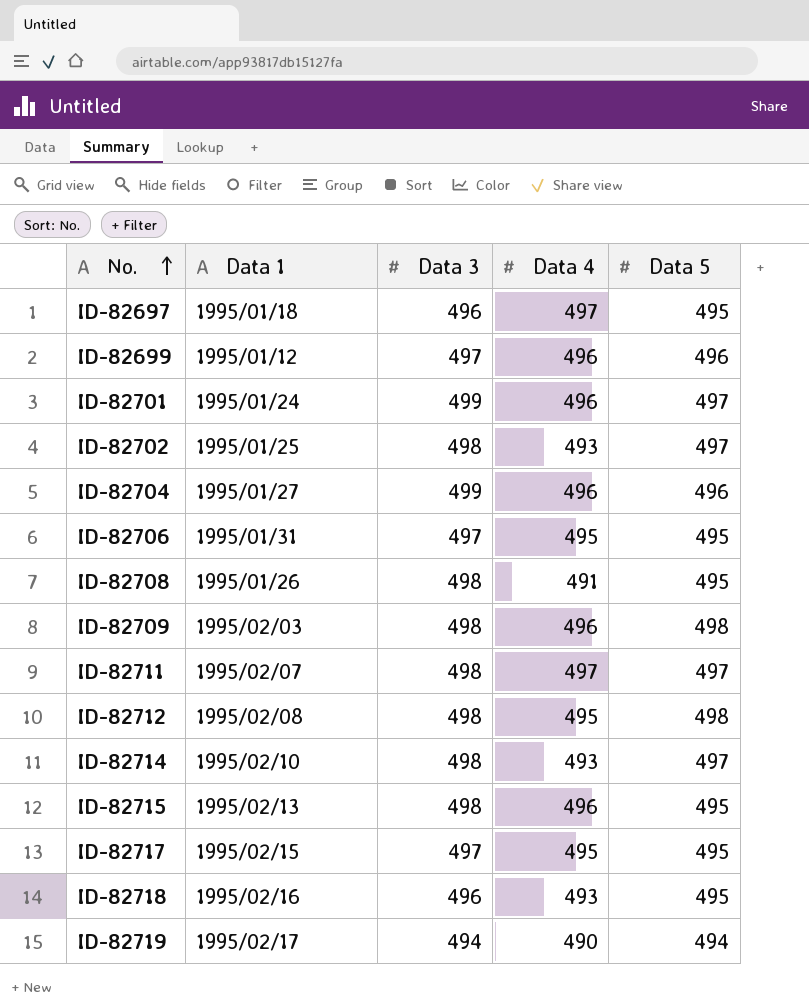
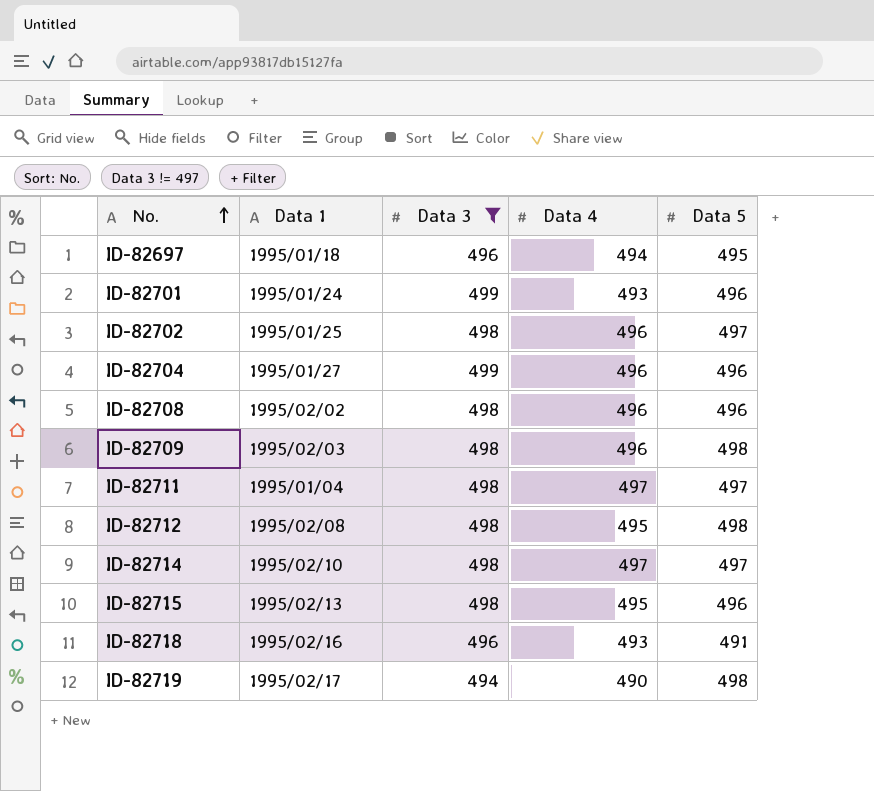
filter: none -> Data 3 != 497
ID-82697 | Data 4: 497 -> 494
ID-82701 | Data 4: 496 -> 493
ID-82701 | Data 5: 497 -> 496
ID-82702 | Data 4: 493 -> 496
ID-82708 | Data 1: 1995/01/26 -> 1995/02/02
ID-82708 | Data 4: 491 -> 496
ID-82708 | Data 5: 495 -> 496
ID-82711 | Data 1: 1995/02/07 -> 1995/01/04
ID-82714 | Data 4: 493 -> 497
ID-82715 | Data 4: 496 -> 495
ID-82715 | Data 5: 495 -> 496
ID-82718 | Data 5: 495 -> 491
ID-82719 | Data 5: 494 -> 498

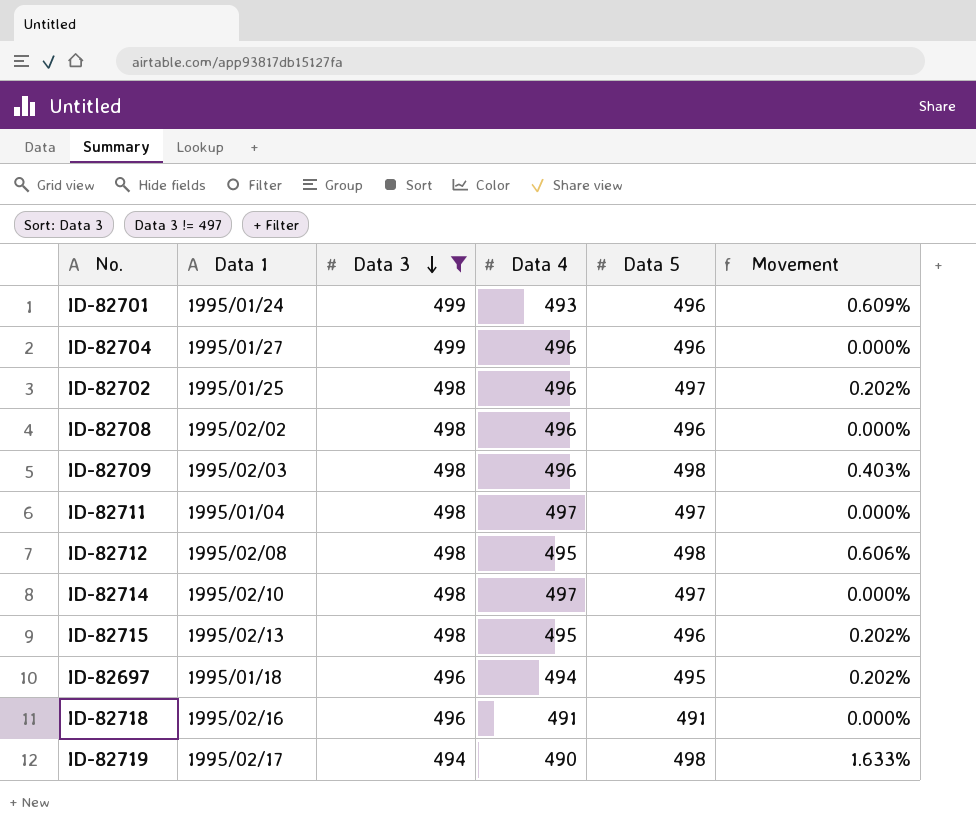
row order: No. ascending -> Data 3 descending
column Movement | formula: none -> ([Data 5] - [Data 4]) / [Data 4]
ID-82718 | Data 4: 493 -> 491

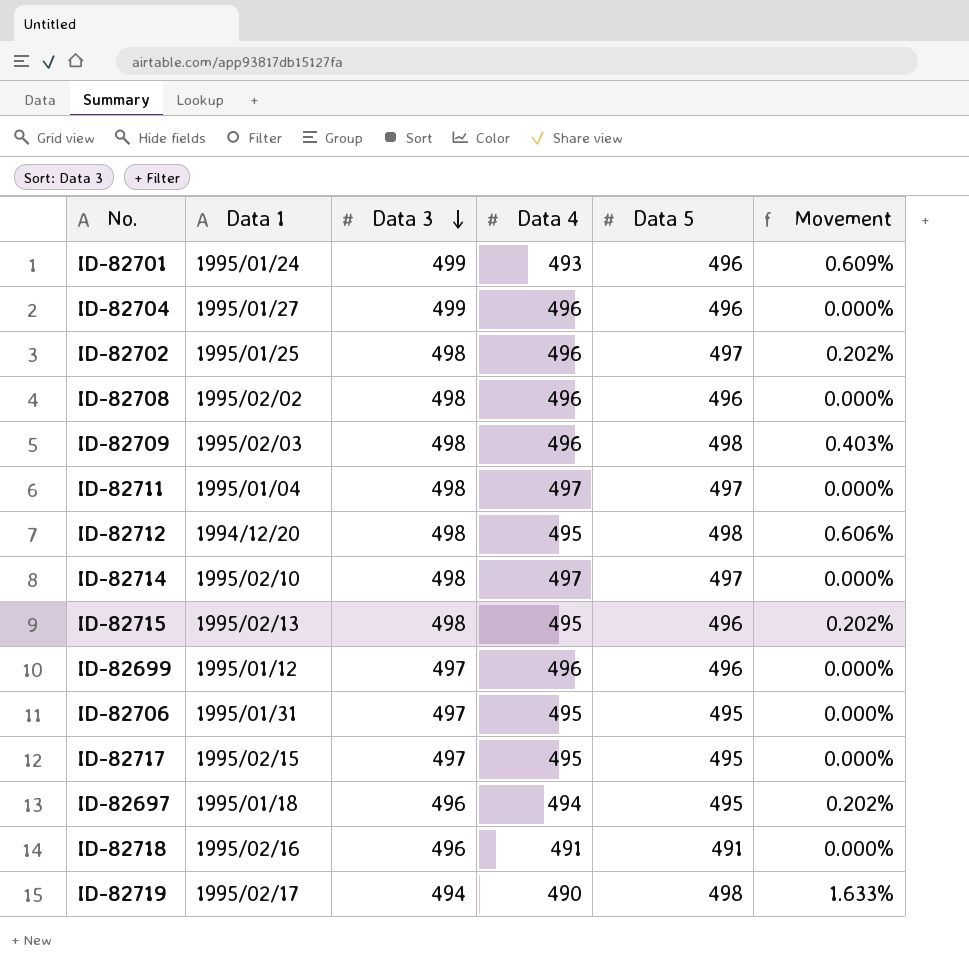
filter: Data 3 != 497 -> none
ID-82712 | Data 1: 1995/02/08 -> 1994/12/20

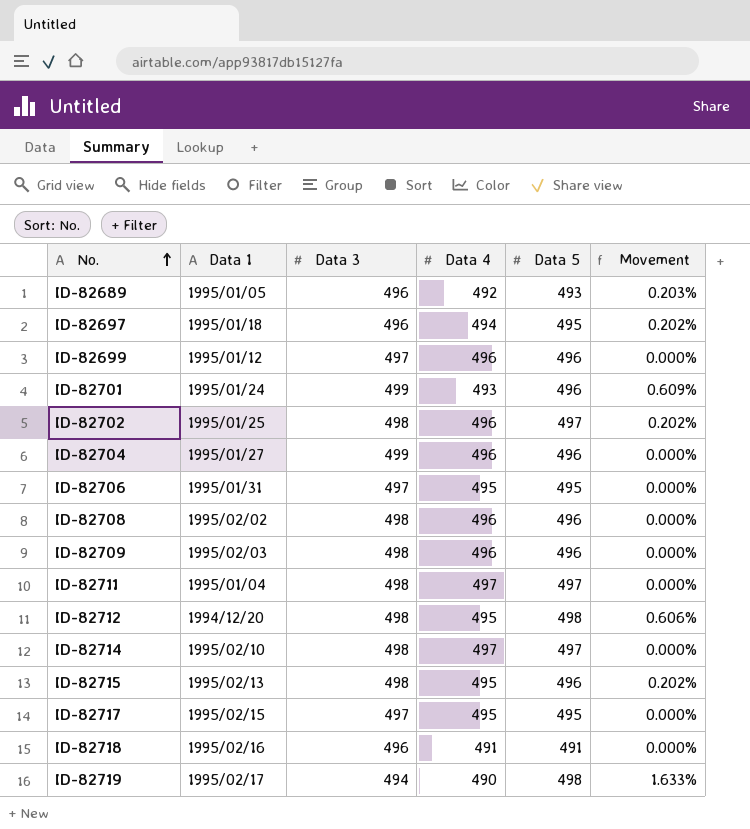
row order: Data 3 descending -> No. ascending
row ID-82689: none -> 1995/01/05 | 496 | 492 | 493 | 0.203%
ID-82709 | Data 5: 498 -> 496
ID-82709 | Movement: 0.403% -> 0.000%

